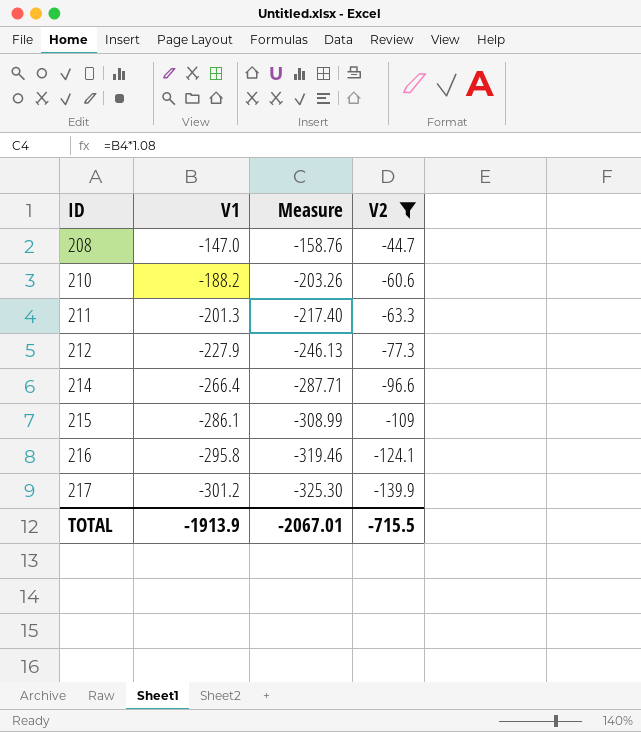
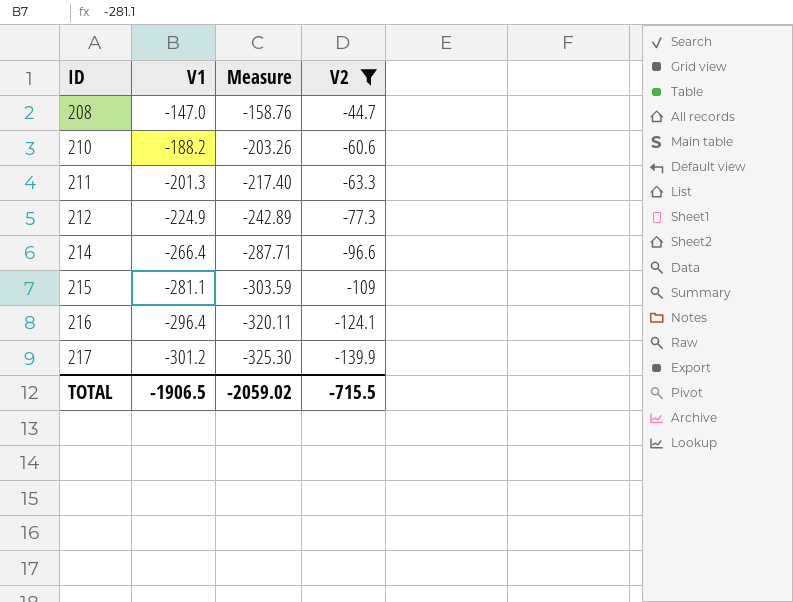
212 | V1: -227.9 -> -224.9
212 | Measure: -246.13 -> -242.89
215 | V1: -286.1 -> -281.1
215 | Measure: -308.99 -> -303.59
216 | V1: -295.8 -> -296.4
216 | Measure: -319.46 -> -320.11
TOTAL | V1: -1913.9 -> -1906.5
TOTAL | Measure: -2067.01 -> -2059.02

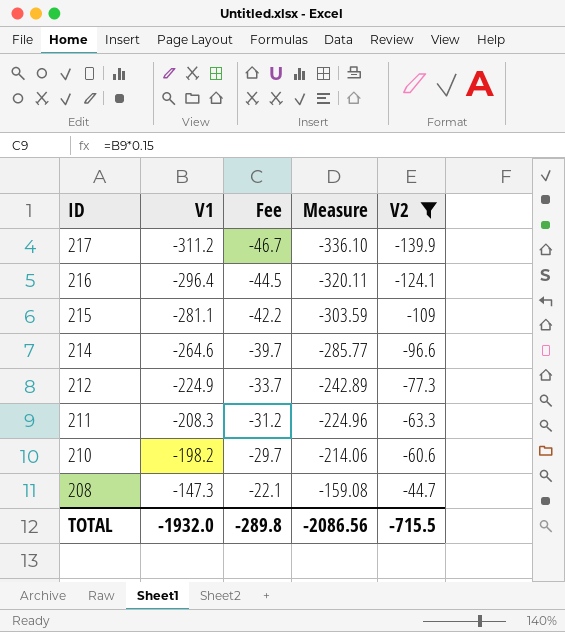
row order: ID ascending -> ID descending
column Fee | formula: none -> [V1] * 0.15
217 | V1: -301.2 -> -311.2
217 | Measure: -325.30 -> -336.10
214 | V1: -266.4 -> -264.6
214 | Measure: -287.71 -> -285.77
211 | V1: -201.3 -> -208.3
211 | Measure: -217.40 -> -224.96
210 | V1: -188.2 -> -198.2
210 | Measure: -203.26 -> -214.06
208 | V1: -147.0 -> -147.3
208 | Measure: -158.76 -> -159.08
TOTAL | V1: -1906.5 -> -1932.0
TOTAL | Measure: -2059.02 -> -2086.56

